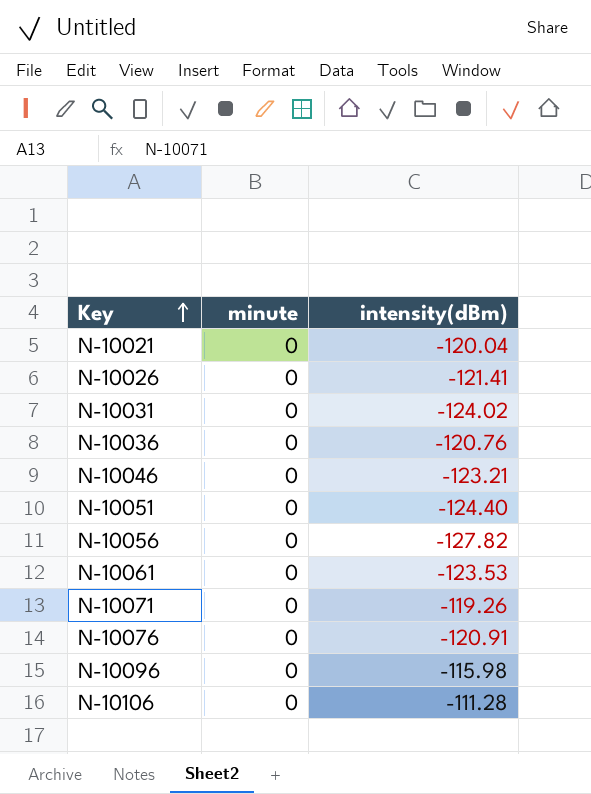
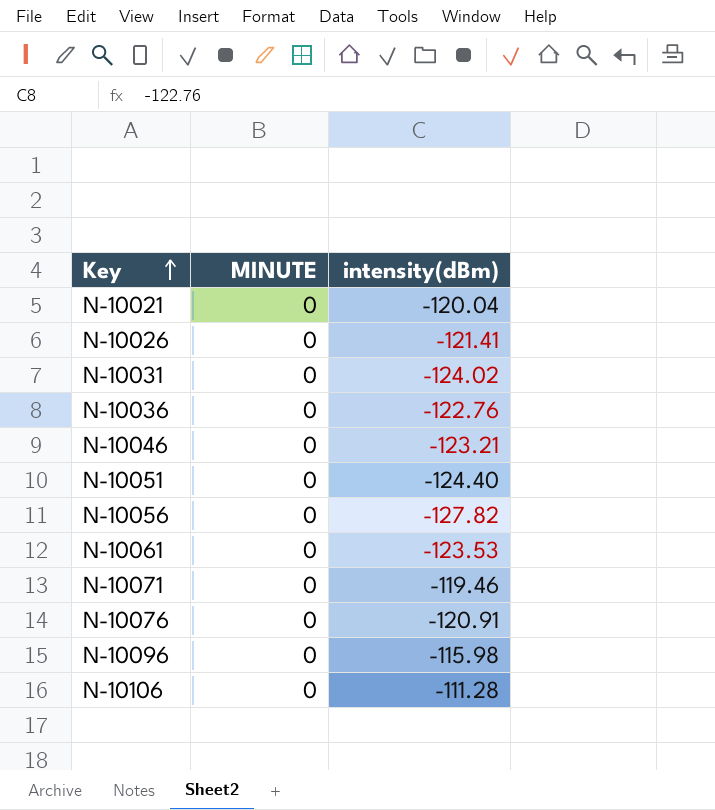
column name: minute -> MINUTE
N-10036 | intensity(dBm): -120.76 -> -122.76
N-10071 | intensity(dBm): -119.26 -> -119.46

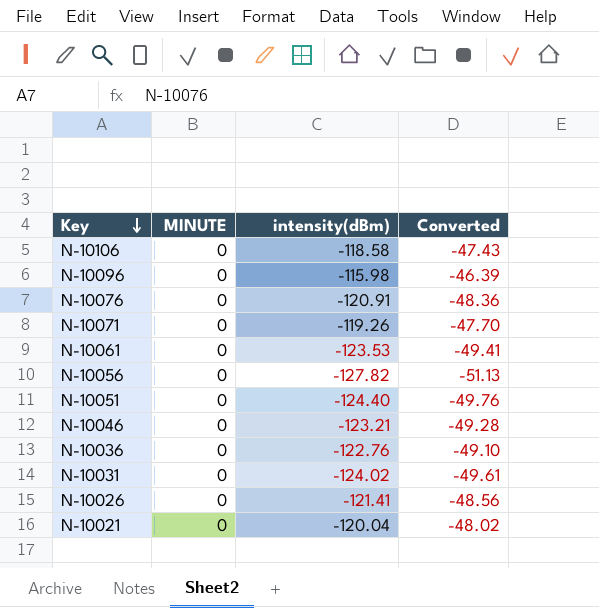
row order: Key ascending -> Key descending
column Converted | formula: none -> [intensity(dBm)] * 0.4
N-10106 | intensity(dBm): -111.28 -> -118.58
N-10071 | intensity(dBm): -119.46 -> -119.26

